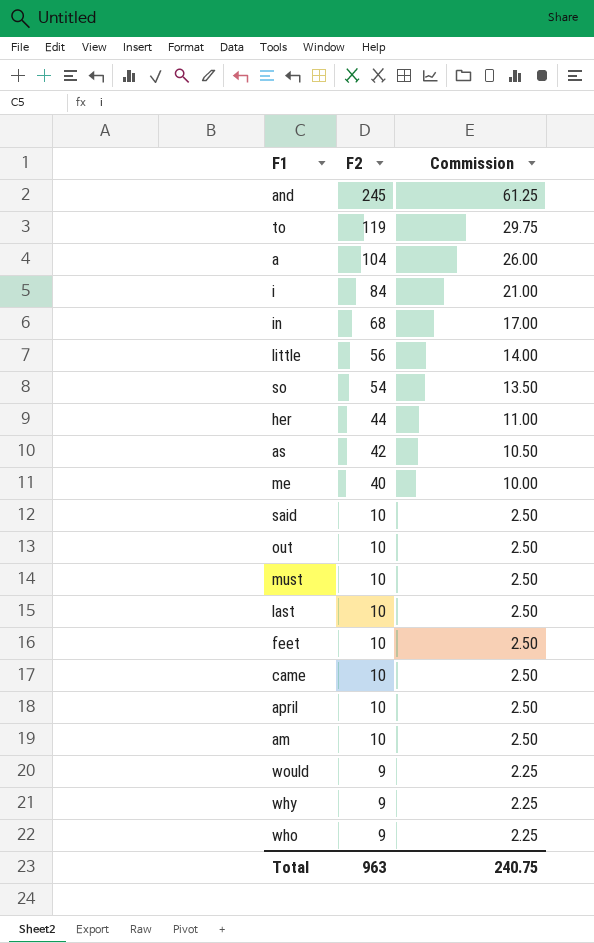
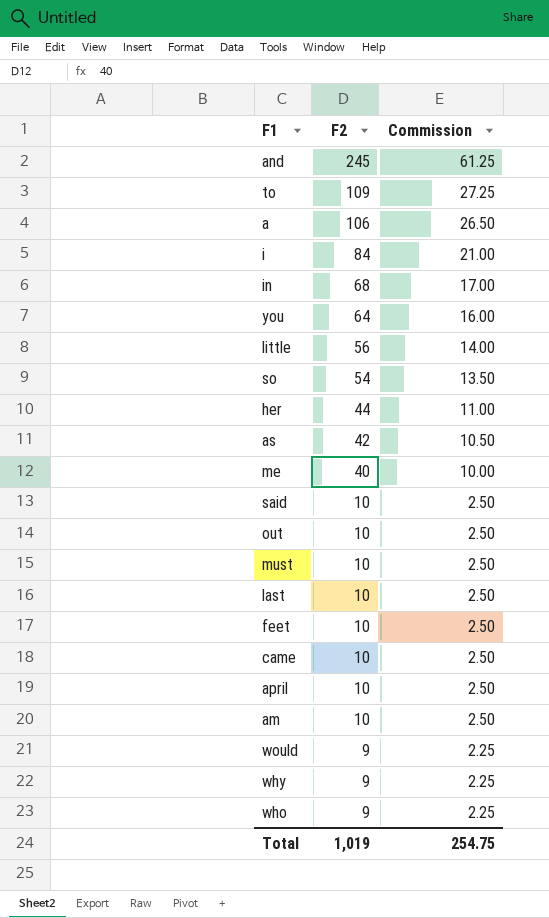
to | F2: 119 -> 109
to | Commission: 29.75 -> 27.25
a | F2: 104 -> 106
a | Commission: 26.00 -> 26.50
row you: none -> 64 | 16.00
Total | F2: 963 -> 1,019
Total | Commission: 240.75 -> 254.75

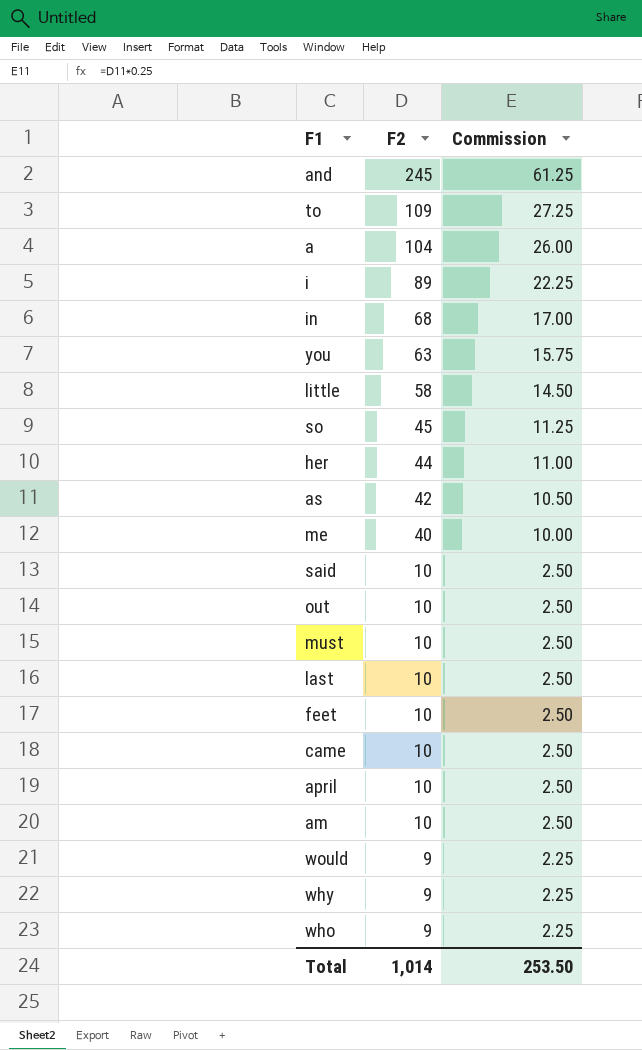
a | F2: 106 -> 104
a | Commission: 26.50 -> 26.00
i | F2: 84 -> 89
i | Commission: 21.00 -> 22.25
you | F2: 64 -> 63
you | Commission: 16.00 -> 15.75
little | F2: 56 -> 58
little | Commission: 14.00 -> 14.50
so | F2: 54 -> 45
so | Commission: 13.50 -> 11.25
Total | F2: 1,019 -> 1,014
Total | Commission: 254.75 -> 253.50

